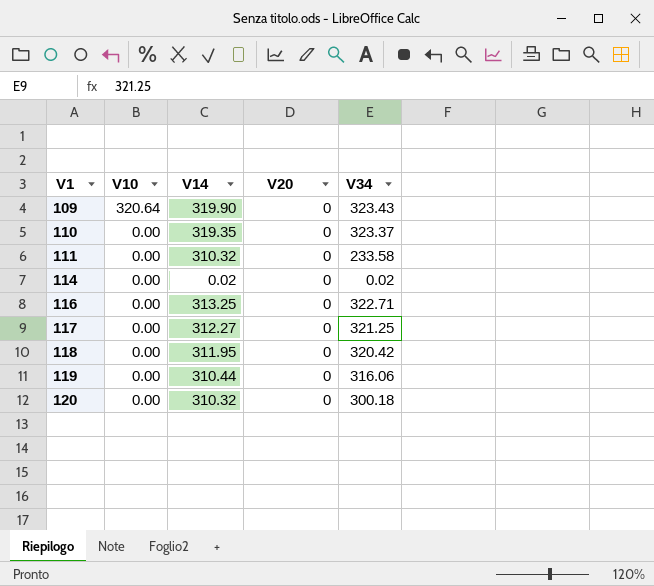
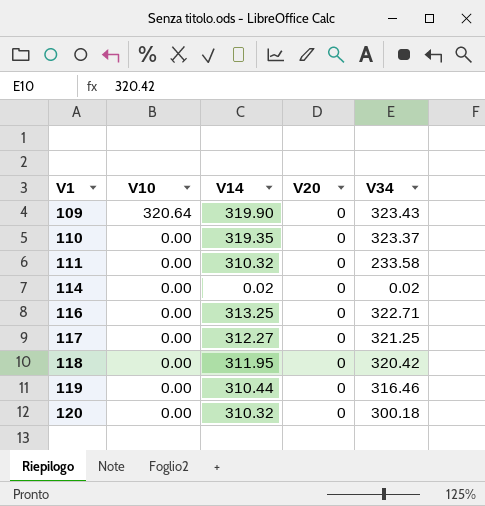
119 | V34: 316.06 -> 316.46

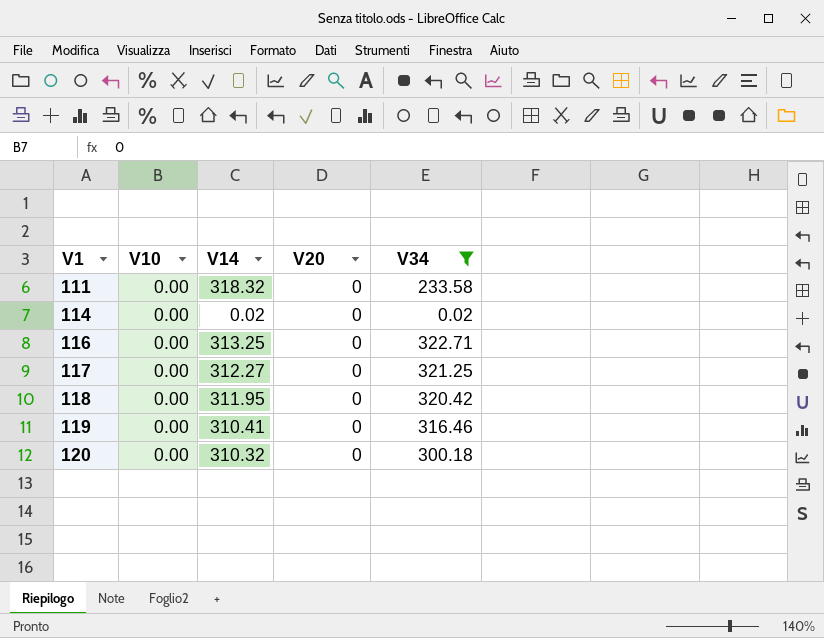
filter: none -> V34 <= 322.71
111 | V14: 310.32 -> 318.32
119 | V14: 310.44 -> 310.41

